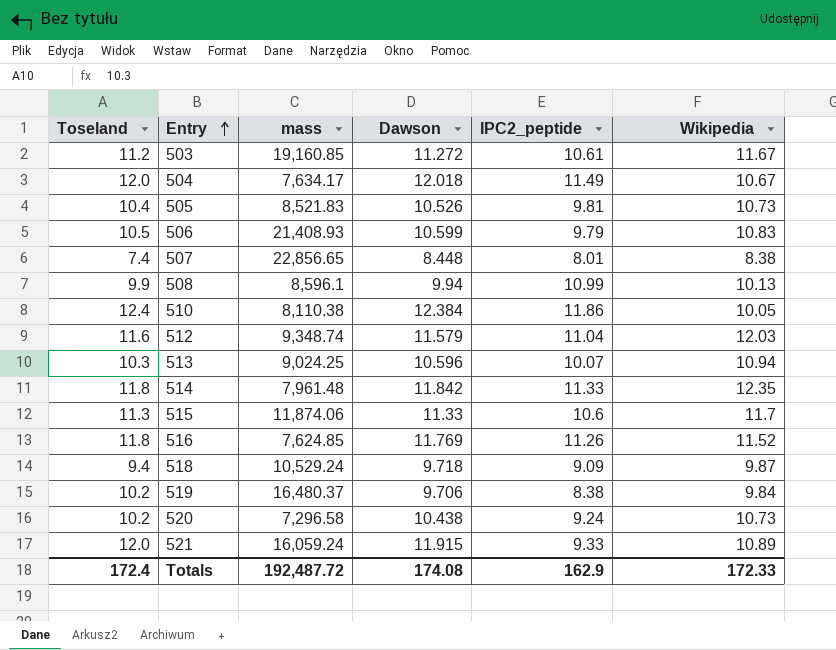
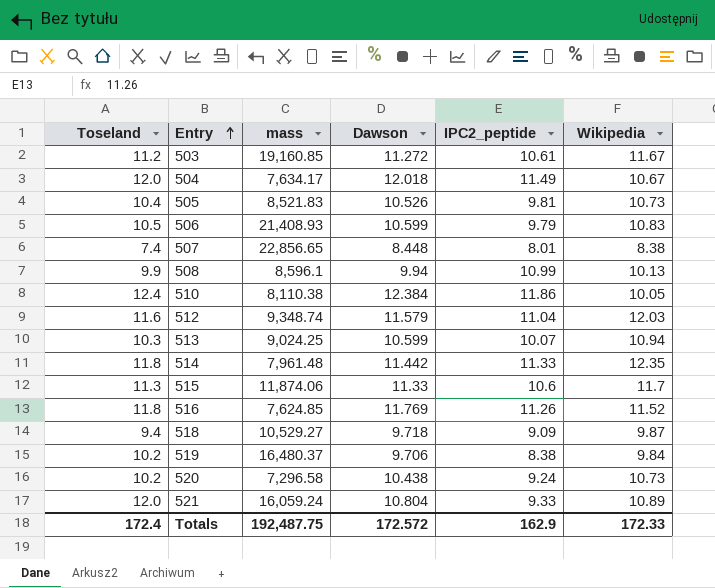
513 | Dawson: 10.596 -> 10.599
514 | Dawson: 11.842 -> 11.442
518 | mass: 10,529.24 -> 10,529.27
521 | Dawson: 11.915 -> 10.804
Totals | mass: 192,487.72 -> 192,487.75
Totals | Dawson: 174.08 -> 172.572

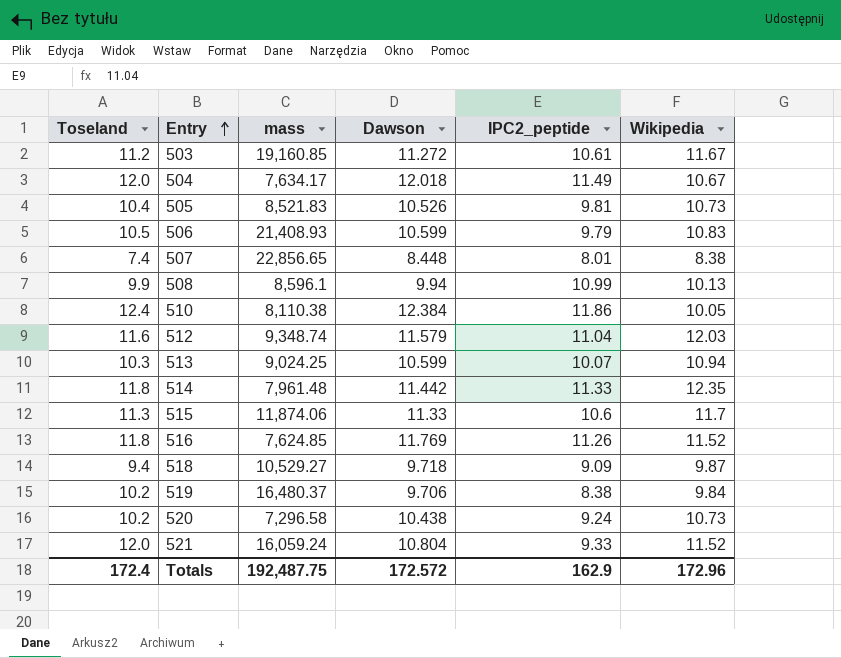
521 | Wikipedia: 10.89 -> 11.52
Totals | Wikipedia: 172.33 -> 172.96

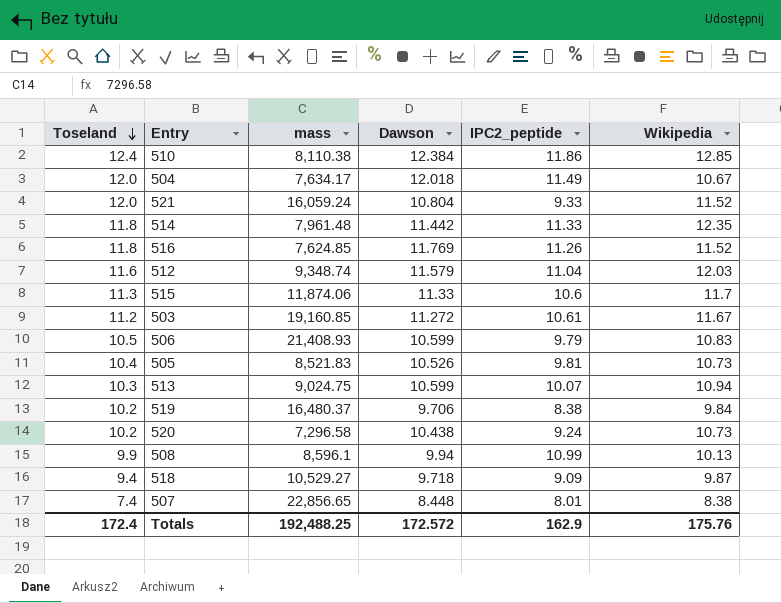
row order: Entry ascending -> Toseland descending
510 | Wikipedia: 10.05 -> 12.85
513 | mass: 9,024.25 -> 9,024.75
Totals | mass: 192,487.75 -> 192,488.25
Totals | Wikipedia: 172.96 -> 175.76

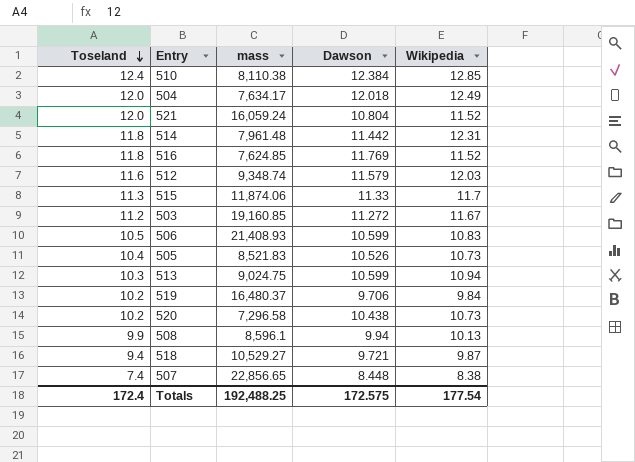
column IPC2_peptide | position: 5 -> none
504 | Wikipedia: 10.67 -> 12.49
514 | Wikipedia: 12.35 -> 12.31
518 | Dawson: 9.718 -> 9.721
Totals | Dawson: 172.572 -> 172.575
Totals | Wikipedia: 175.76 -> 177.54

